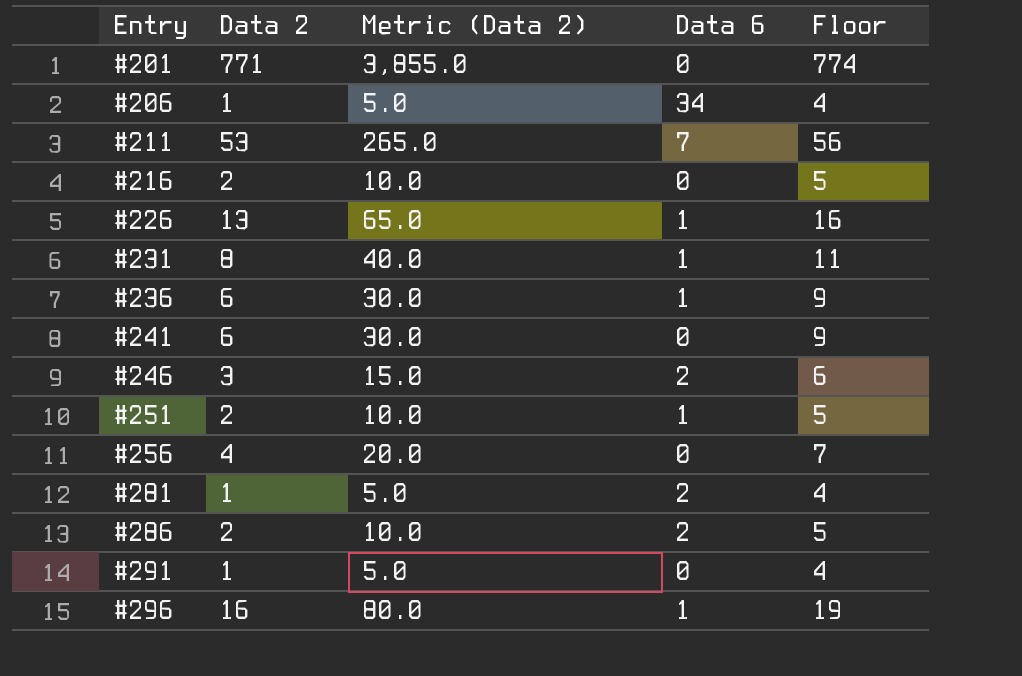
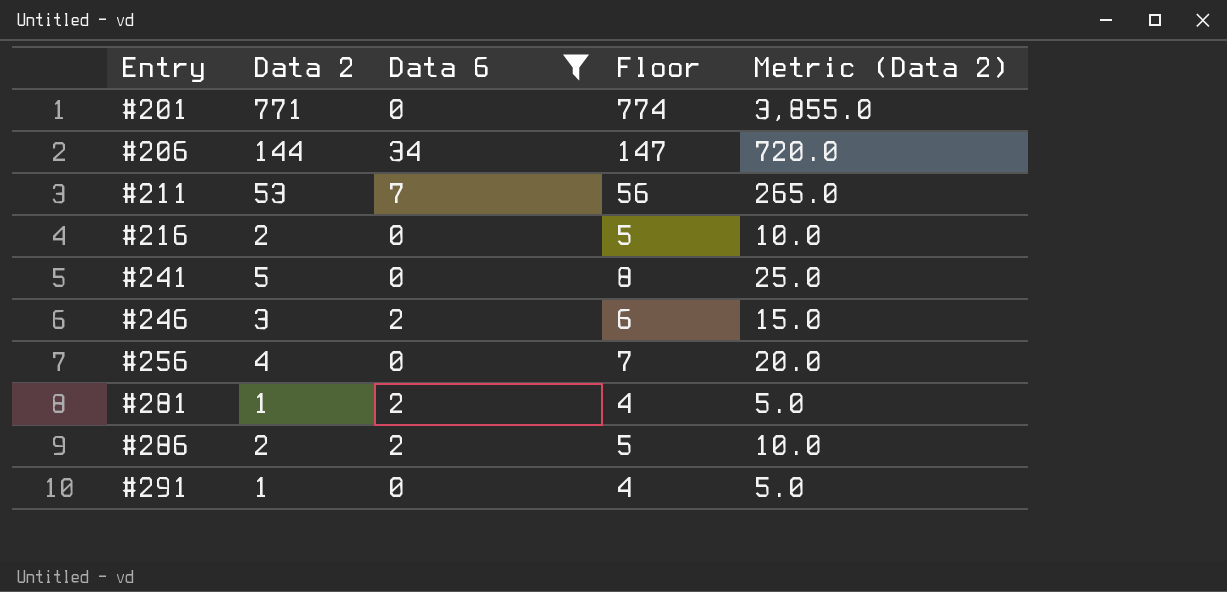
filter: none -> Data 6 != 1
column Metric (Data 2) | position: 3 -> 5
#206 | Data 2: 1 -> 144
#206 | Floor: 4 -> 147
#206 | Metric (Data 2): 5.0 -> 720.0
#241 | Data 2: 6 -> 5
#241 | Floor: 9 -> 8
#241 | Metric (Data 2): 30.0 -> 25.0

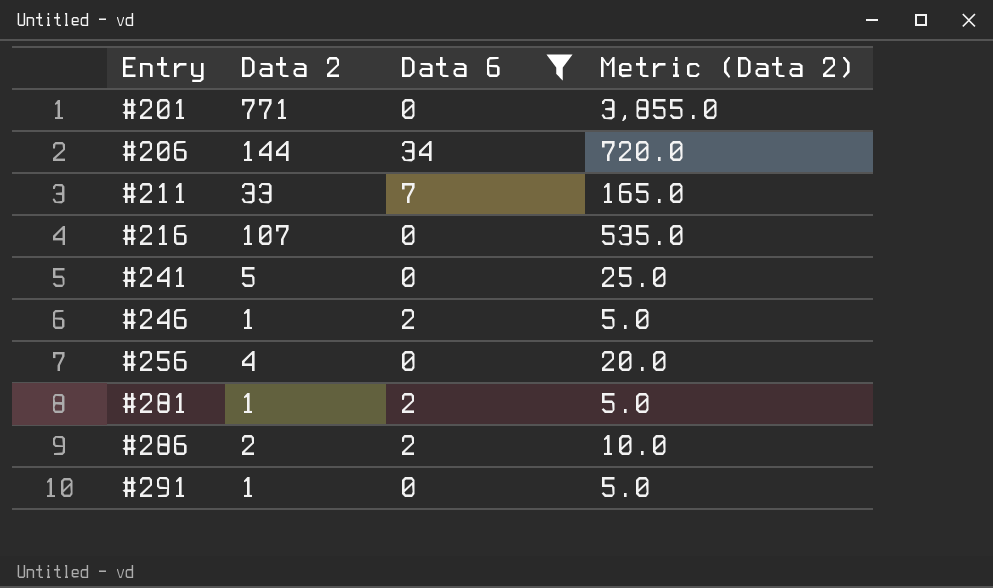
column Floor | formula: [Data 2] + 3 -> none
#211 | Data 2: 53 -> 33
#211 | Metric (Data 2): 265.0 -> 165.0
#216 | Data 2: 2 -> 107
#216 | Metric (Data 2): 10.0 -> 535.0
#246 | Data 2: 3 -> 1
#246 | Metric (Data 2): 15.0 -> 5.0

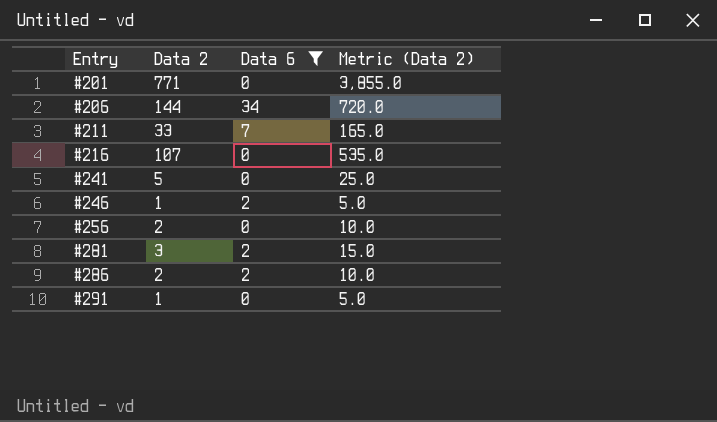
#256 | Data 2: 4 -> 2
#256 | Metric (Data 2): 20.0 -> 10.0
#281 | Data 2: 1 -> 3
#281 | Metric (Data 2): 5.0 -> 15.0

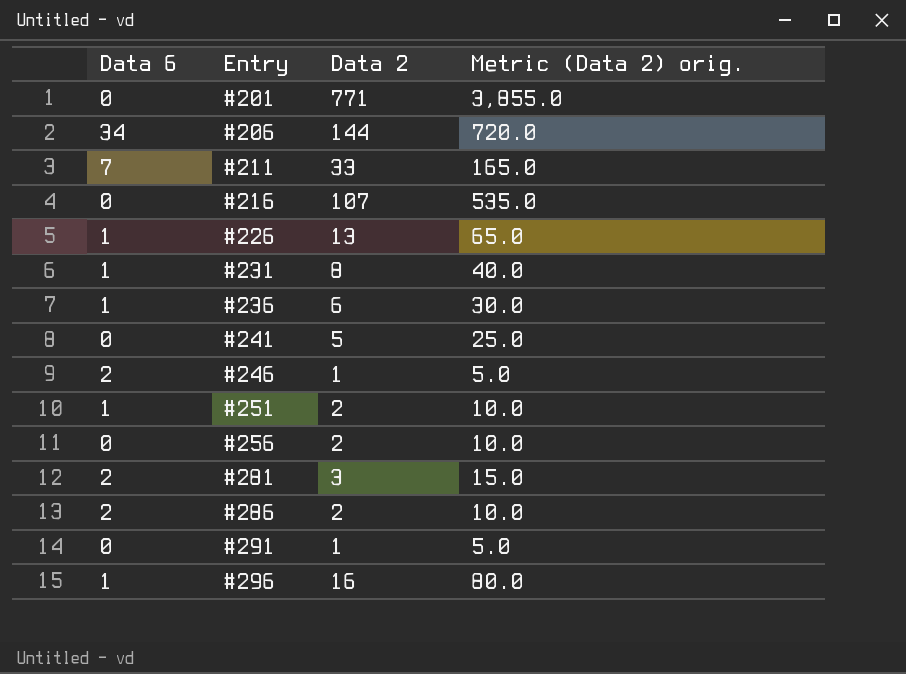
filter: Data 6 != 1 -> none
column Data 6 | position: 3 -> 1
column name: Metric (Data 2) -> Metric (Data 2) orig.

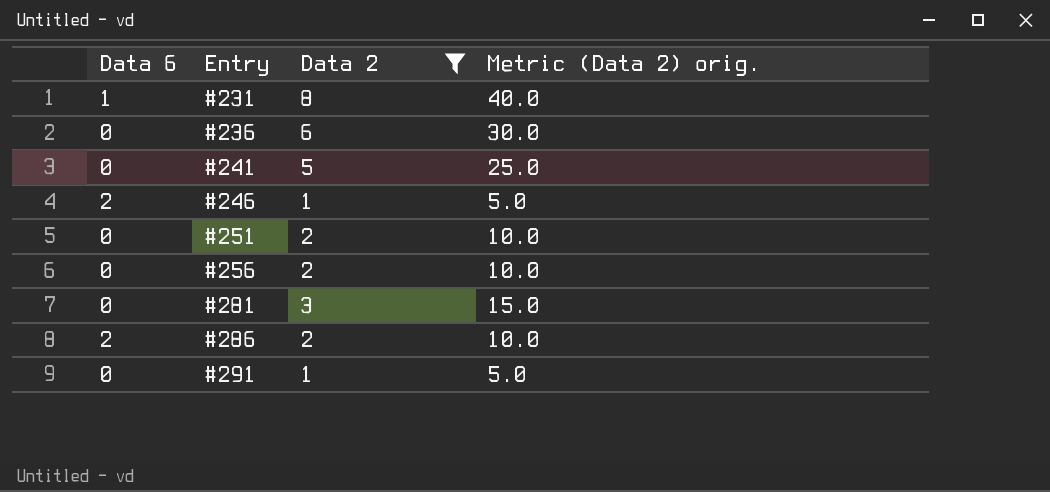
filter: none -> Data 2 <= 8
#236 | Data 6: 1 -> 0
#251 | Data 6: 1 -> 0
#281 | Data 6: 2 -> 0

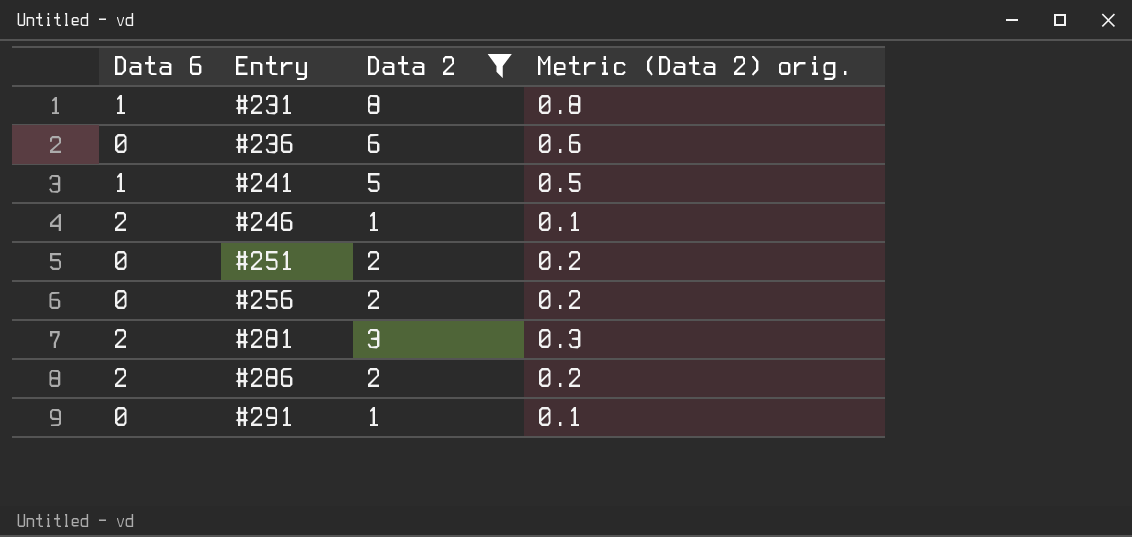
column Metric (Data 2) orig. | formula: [Data 2] * 5 -> [Data 2] * 0.1
#241 | Data 6: 0 -> 1
#281 | Data 6: 0 -> 2

